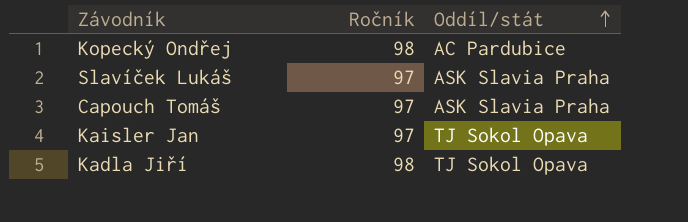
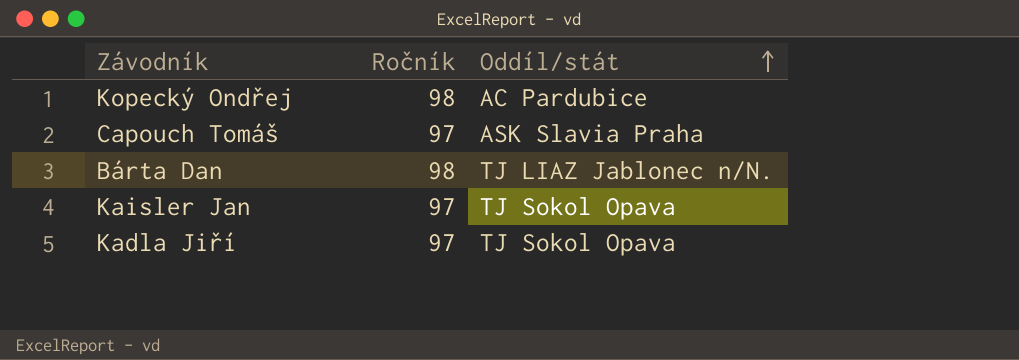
row Slavíček Lukáš: 97 | ASK Slavia Praha -> none
row Bárta Dan: none -> 98 | TJ LIAZ Jablonec n/N.
Kadla Jiří | Ročník: 98 -> 97

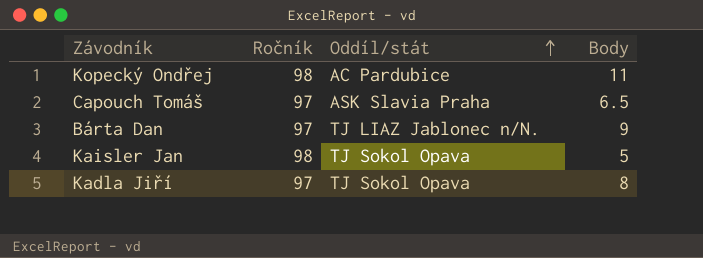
column Body | position: none -> 4
Bárta Dan | Ročník: 98 -> 97
Kaisler Jan | Ročník: 97 -> 98

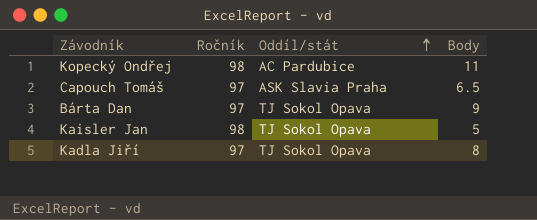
Bárta Dan | Oddíl/stát: TJ LIAZ Jablonec n/N. -> TJ Sokol Opava

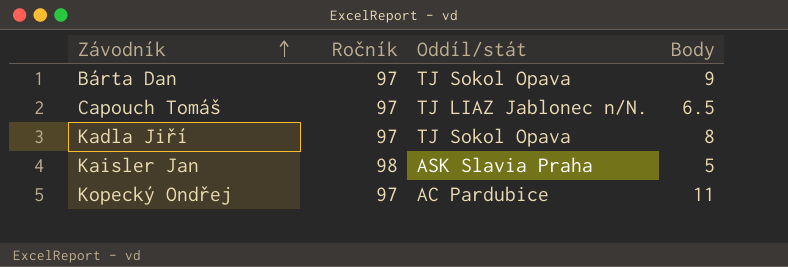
row order: Oddíl/stát ascending -> Závodník ascending
Capouch Tomáš | Oddíl/stát: ASK Slavia Praha -> TJ LIAZ Jablonec n/N.
Kaisler Jan | Oddíl/stát: TJ Sokol Opava -> ASK Slavia Praha
Kopecký Ondřej | Ročník: 98 -> 97

